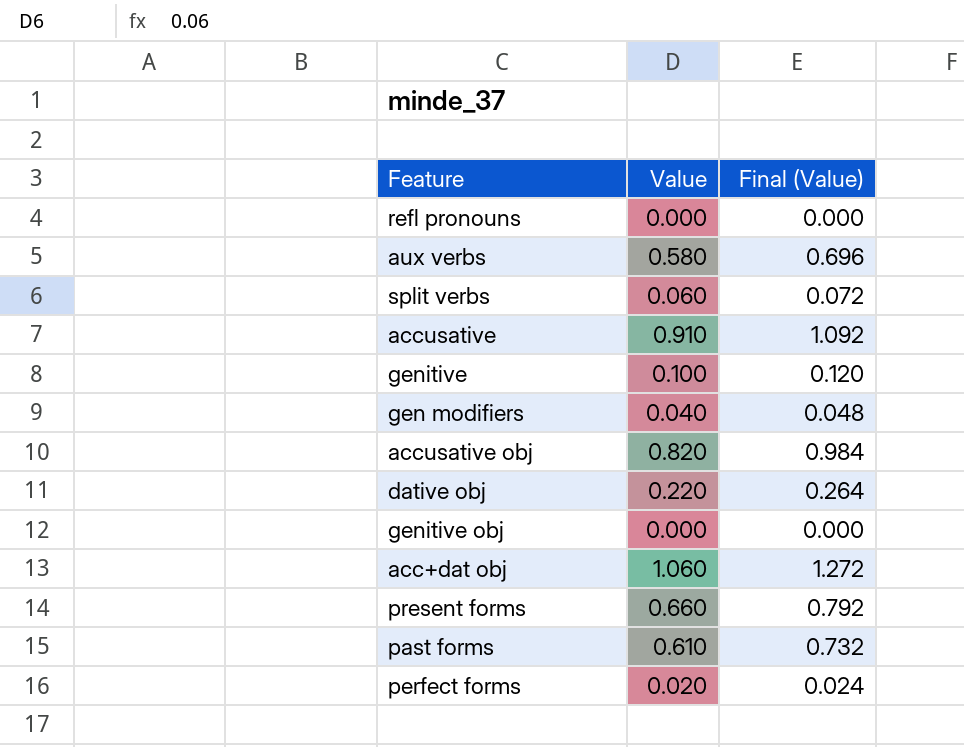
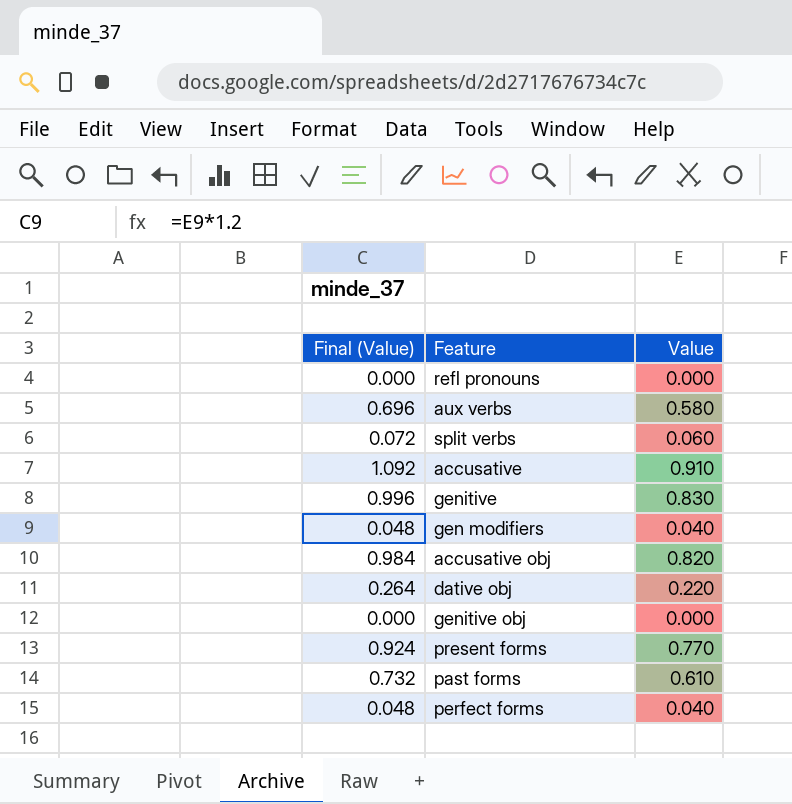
column Final (Value) | position: 3 -> 1
row acc+dat obj: 1.060 | 1.272 -> none
genitive | Final (Value): 0.120 -> 0.996
genitive | Value: 0.100 -> 0.830
present forms | Final (Value): 0.792 -> 0.924
present forms | Value: 0.660 -> 0.770
perfect forms | Final (Value): 0.024 -> 0.048
perfect forms | Value: 0.020 -> 0.040

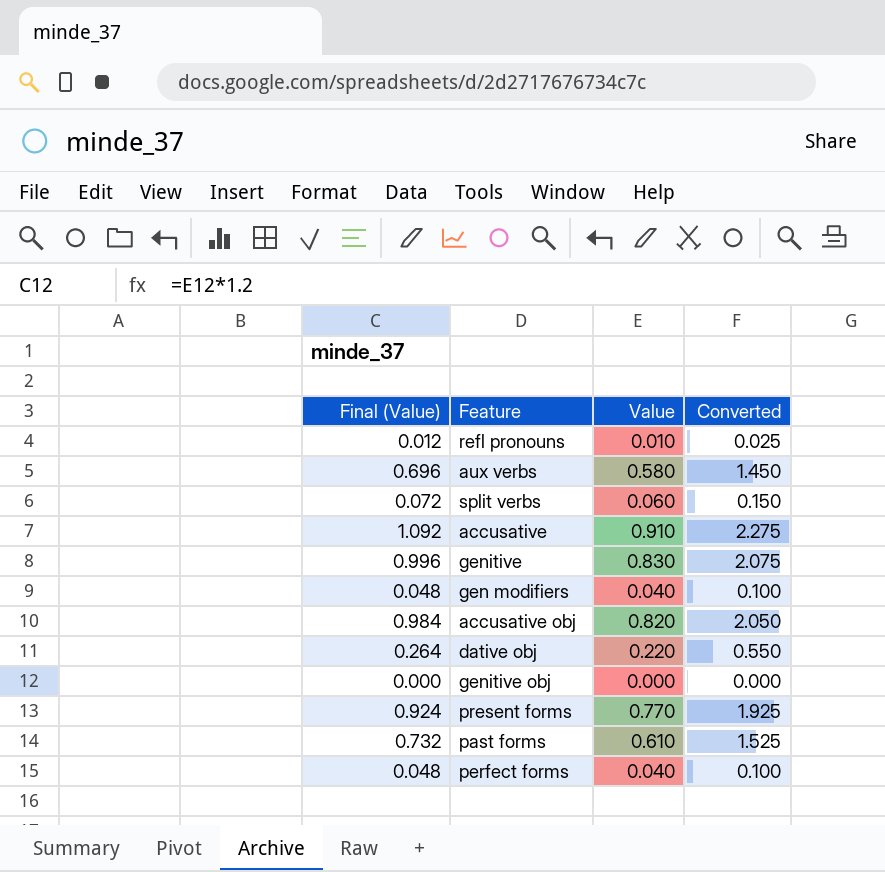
column Converted | formula: none -> [Value] * 2.5
refl pronouns | Final (Value): 0.000 -> 0.012
refl pronouns | Value: 0.000 -> 0.010

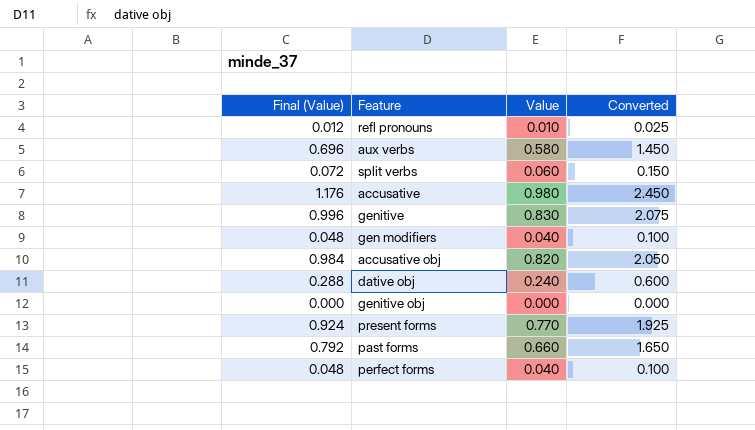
accusative | Final (Value): 1.092 -> 1.176
accusative | Value: 0.910 -> 0.980
accusative | Converted: 2.275 -> 2.450
dative obj | Final (Value): 0.264 -> 0.288
dative obj | Value: 0.220 -> 0.240
dative obj | Converted: 0.550 -> 0.600
past forms | Final (Value): 0.732 -> 0.792
past forms | Value: 0.610 -> 0.660
past forms | Converted: 1.525 -> 1.650

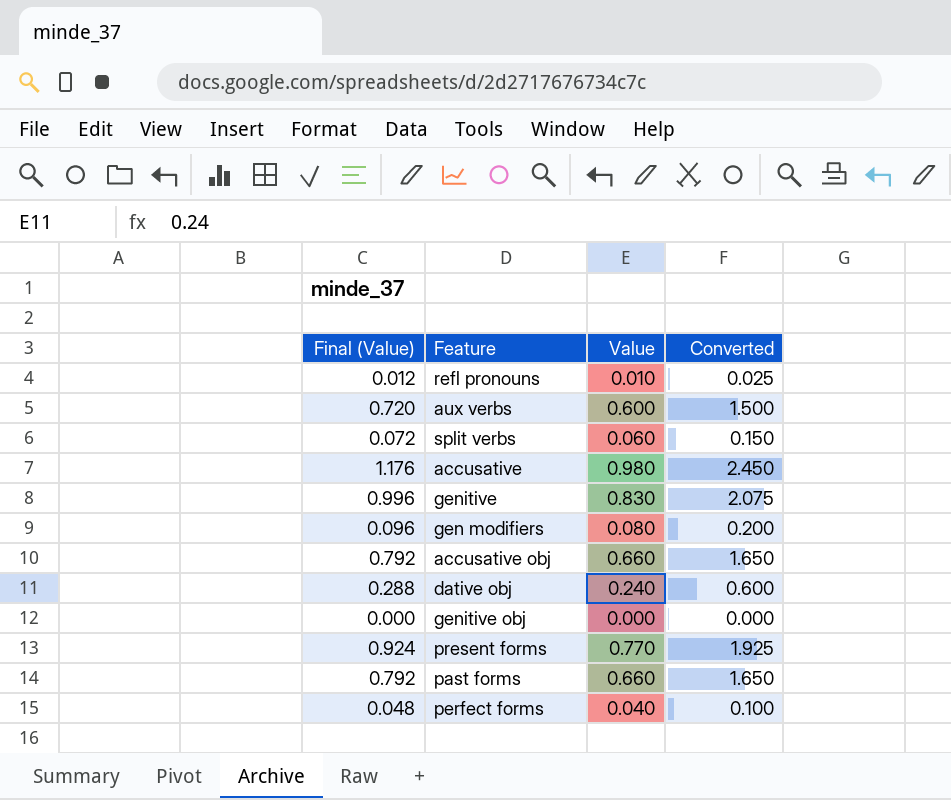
aux verbs | Final (Value): 0.696 -> 0.720
aux verbs | Value: 0.580 -> 0.600
aux verbs | Converted: 1.450 -> 1.500
gen modifiers | Final (Value): 0.048 -> 0.096
gen modifiers | Value: 0.040 -> 0.080
gen modifiers | Converted: 0.100 -> 0.200
accusative obj | Final (Value): 0.984 -> 0.792
accusative obj | Value: 0.820 -> 0.660
accusative obj | Converted: 2.050 -> 1.650

